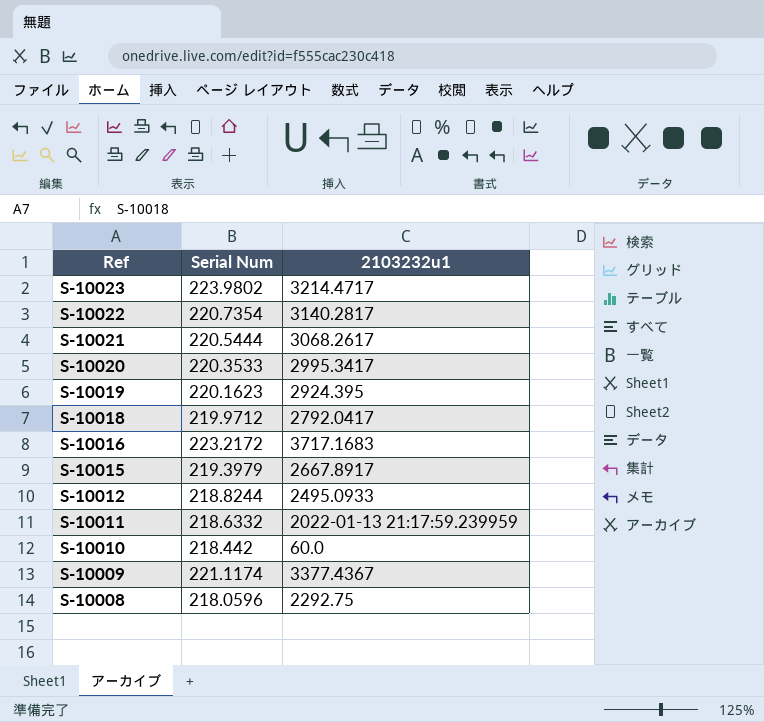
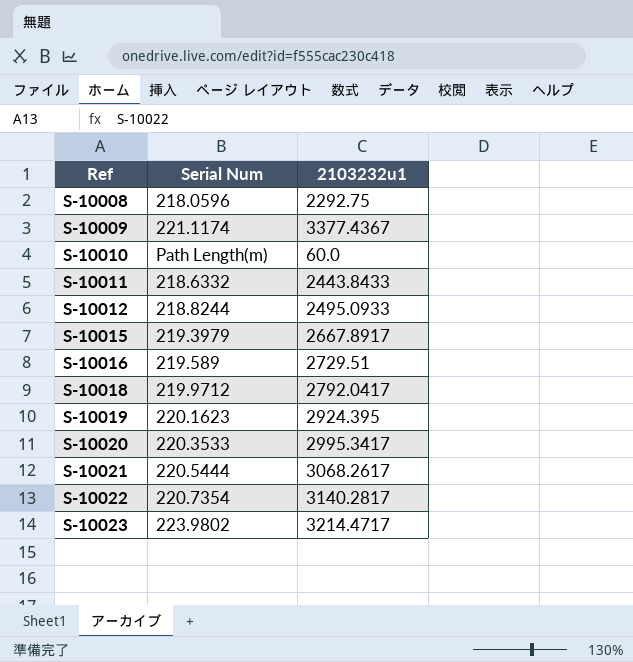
row order: Ref descending -> Ref ascending
S-10010 | Serial Num: 218.442 -> Path Length(m)
S-10011 | 2103232u1: 2022-01-13 21:17:59.239959 -> 2443.8433
S-10016 | Serial Num: 223.2172 -> 219.589
S-10016 | 2103232u1: 3717.1683 -> 2729.51

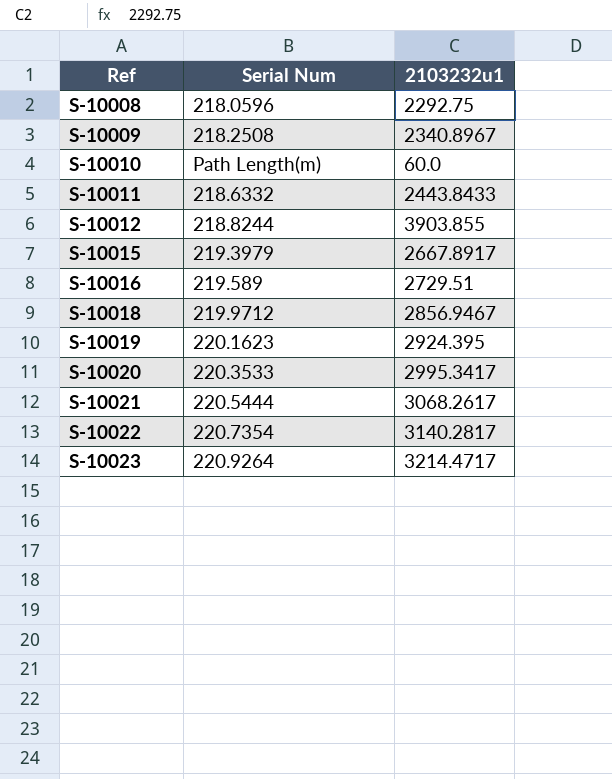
S-10009 | Serial Num: 221.1174 -> 218.2508
S-10009 | 2103232u1: 3377.4367 -> 2340.8967
S-10012 | 2103232u1: 2495.0933 -> 3903.855
S-10018 | 2103232u1: 2792.0417 -> 2856.9467
S-10023 | Serial Num: 223.9802 -> 220.9264

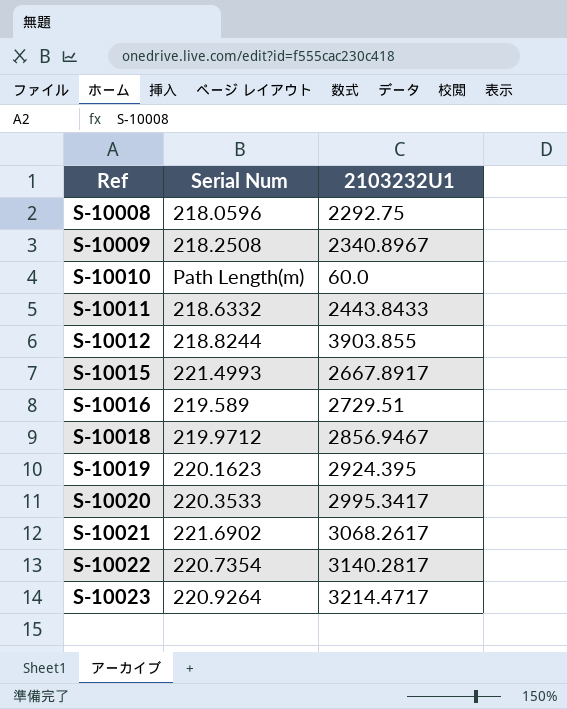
column name: 2103232u1 -> 2103232U1
S-10015 | Serial Num: 219.3979 -> 221.4993
S-10021 | Serial Num: 220.5444 -> 221.6902

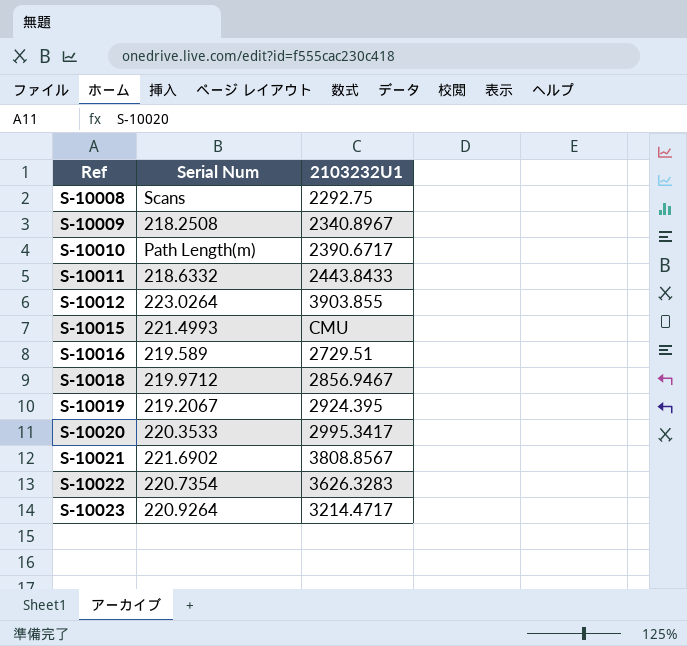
S-10008 | Serial Num: 218.0596 -> Scans
S-10010 | 2103232U1: 60.0 -> 2390.6717
S-10012 | Serial Num: 218.8244 -> 223.0264
S-10015 | 2103232U1: 2667.8917 -> CMU
S-10019 | Serial Num: 220.1623 -> 219.2067
S-10021 | 2103232U1: 3068.2617 -> 3808.8567
S-10022 | 2103232U1: 3140.2817 -> 3626.3283

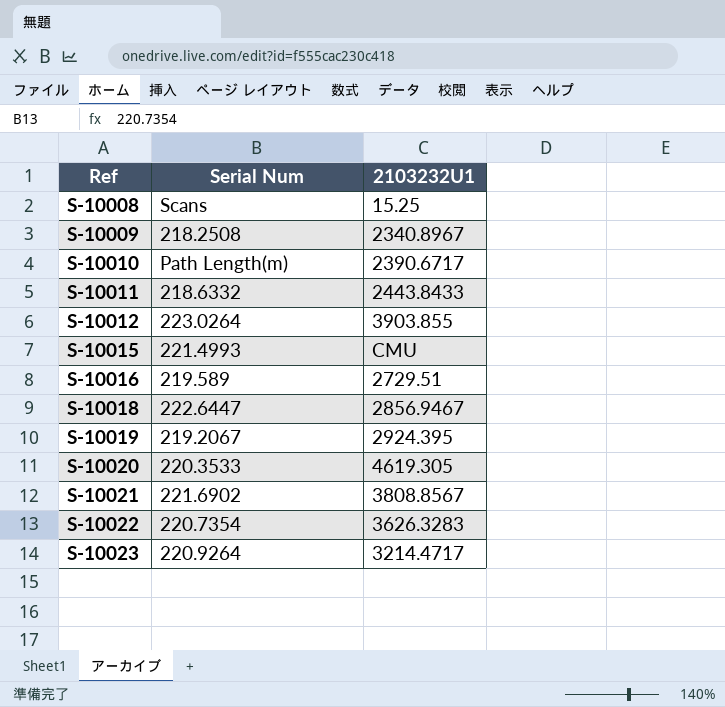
S-10008 | 2103232U1: 2292.75 -> 15.25
S-10018 | Serial Num: 219.9712 -> 222.6447
S-10020 | 2103232U1: 2995.3417 -> 4619.305

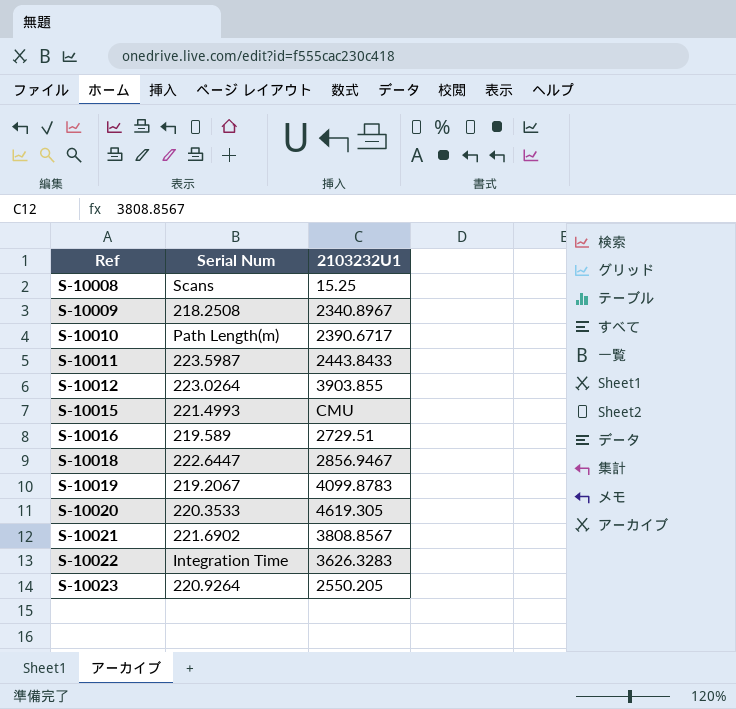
S-10011 | Serial Num: 218.6332 -> 223.5987
S-10019 | 2103232U1: 2924.395 -> 4099.8783
S-10022 | Serial Num: 220.7354 -> Integration Time
S-10023 | 2103232U1: 3214.4717 -> 2550.205

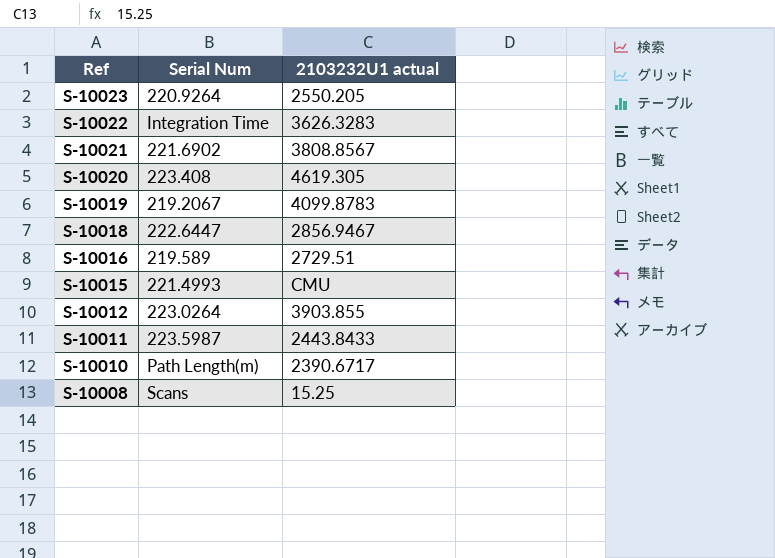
row order: Ref ascending -> Ref descending
column name: 2103232U1 -> 2103232U1 actual
row S-10009: 218.2508 | 2340.8967 -> none
S-10020 | Serial Num: 220.3533 -> 223.408

